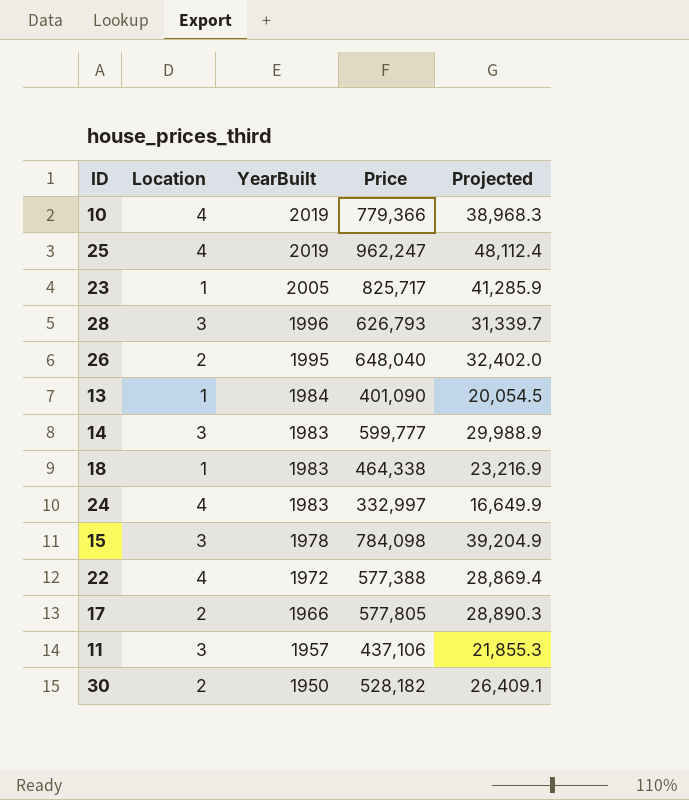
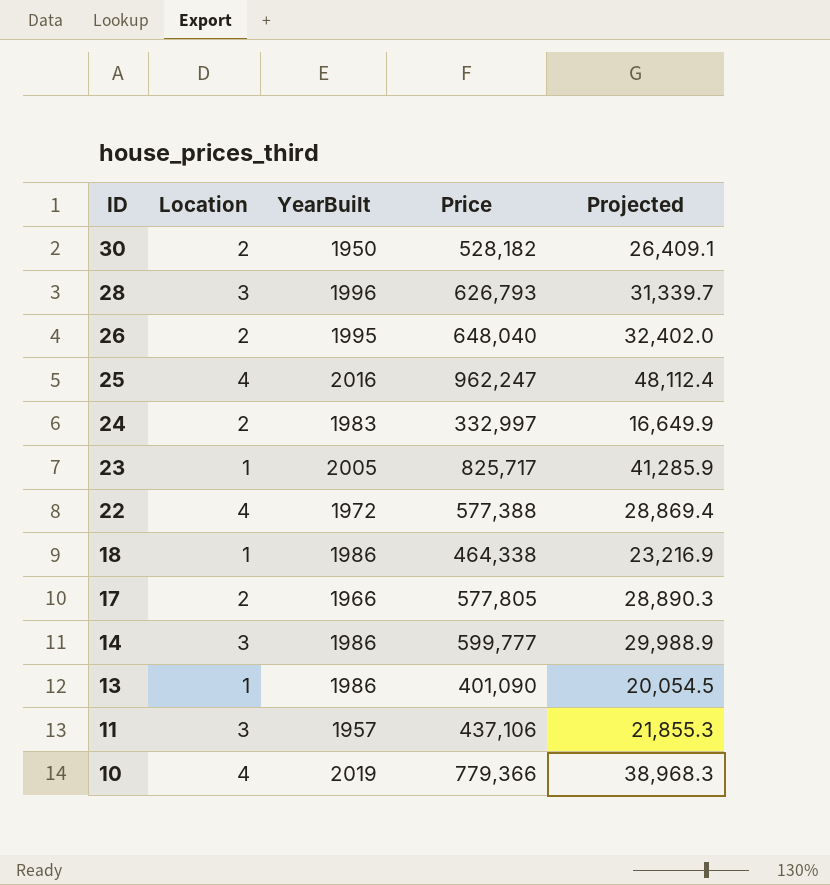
row order: YearBuilt descending -> ID descending
row 15: 3 | 1978 | 784,098 | 39,204.9 -> none
25 | YearBuilt: 2019 -> 2016
24 | Location: 4 -> 2
18 | YearBuilt: 1983 -> 1986
14 | YearBuilt: 1983 -> 1986
13 | YearBuilt: 1984 -> 1986

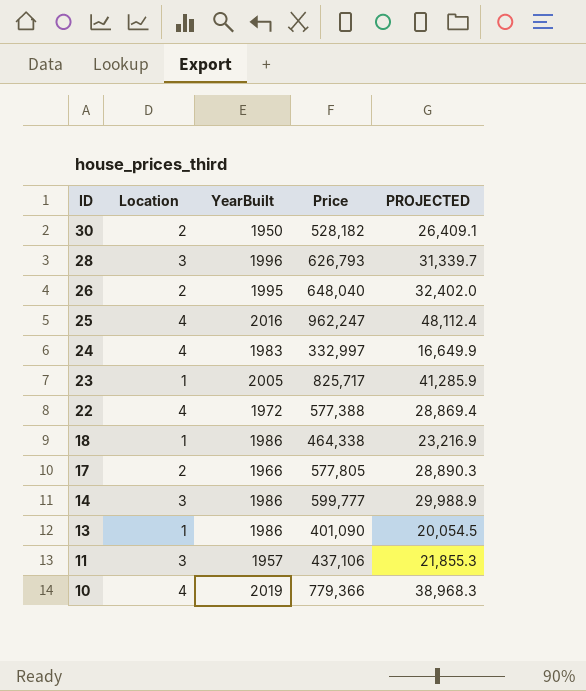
column name: Projected -> PROJECTED
24 | Location: 2 -> 4

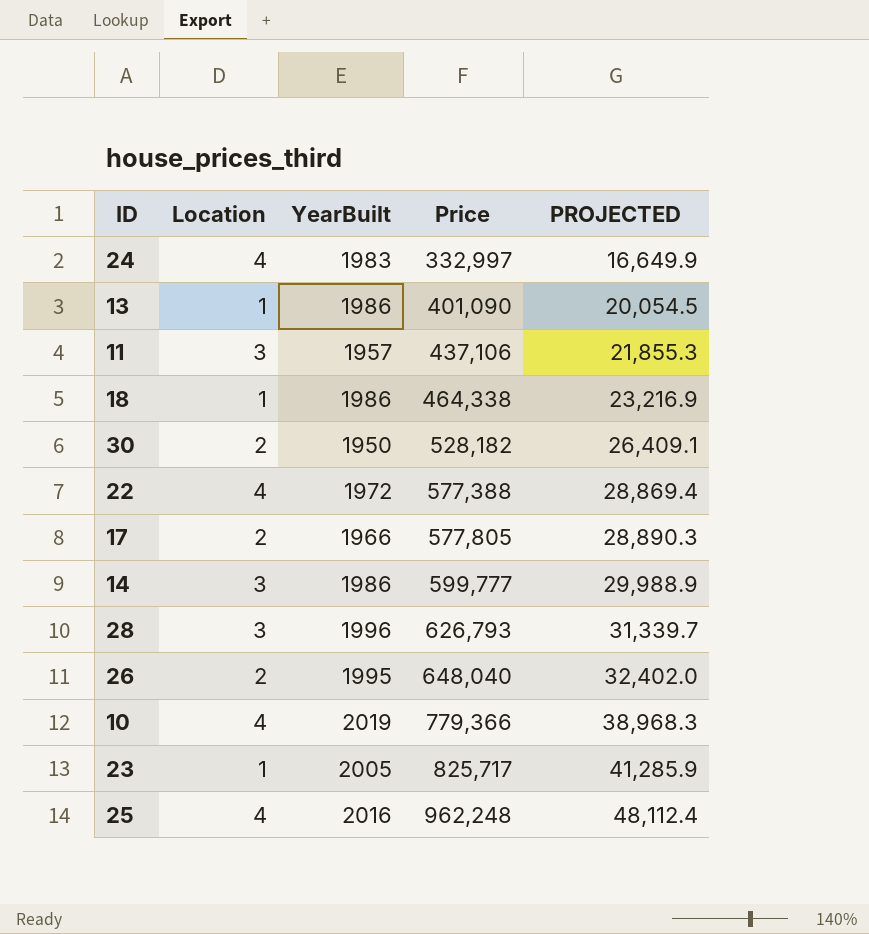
row order: ID descending -> Price ascending
25 | Price: 962,247 -> 962,248

